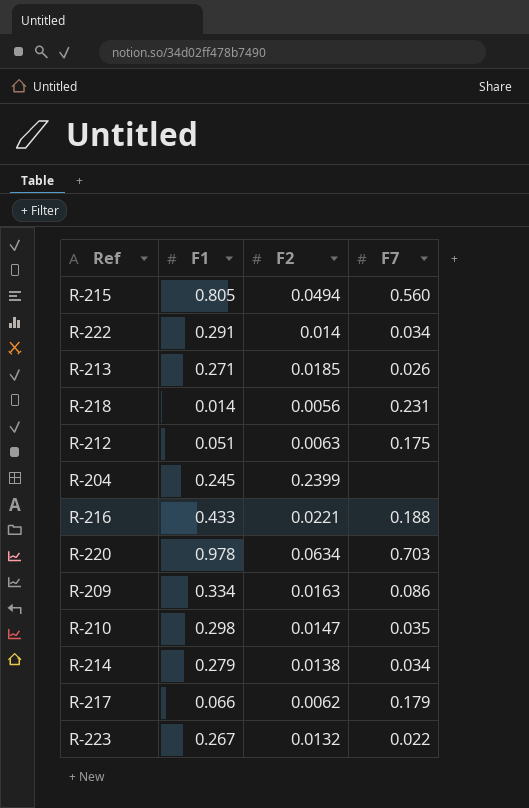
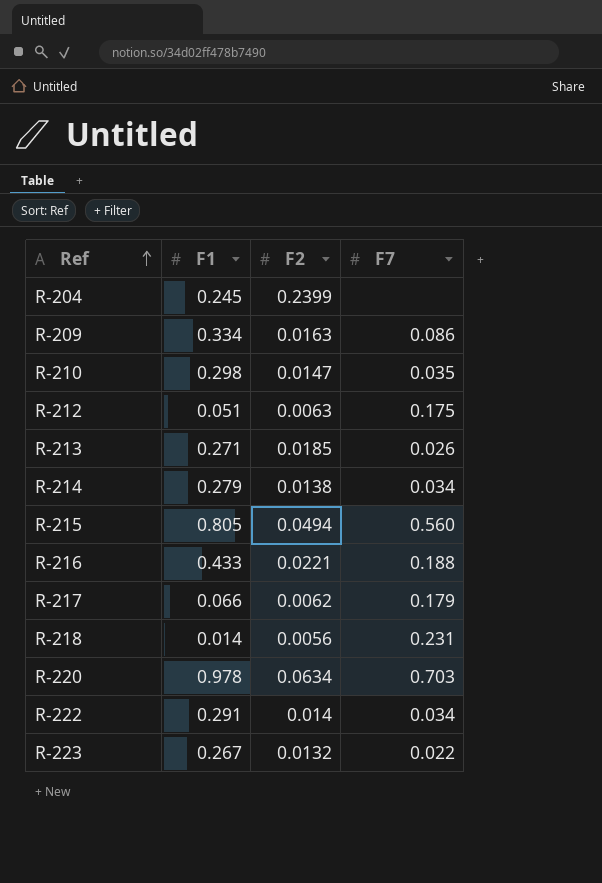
row order: none -> Ref ascending

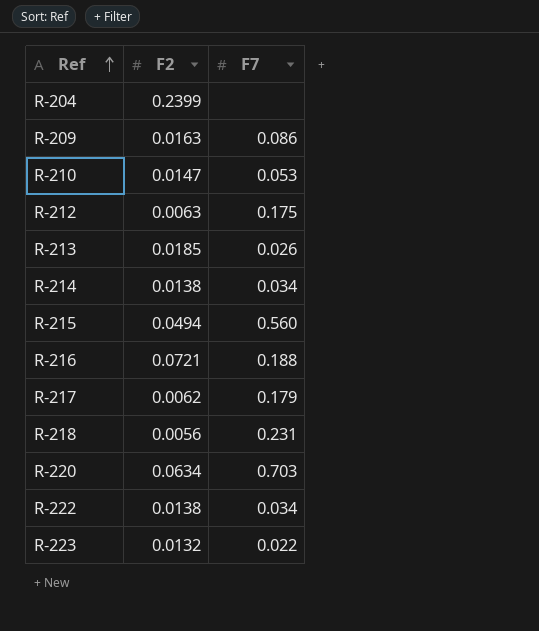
column F1 | position: 2 -> none
R-210 | F7: 0.035 -> 0.053
R-216 | F2: 0.0221 -> 0.0721
R-222 | F2: 0.014 -> 0.0138

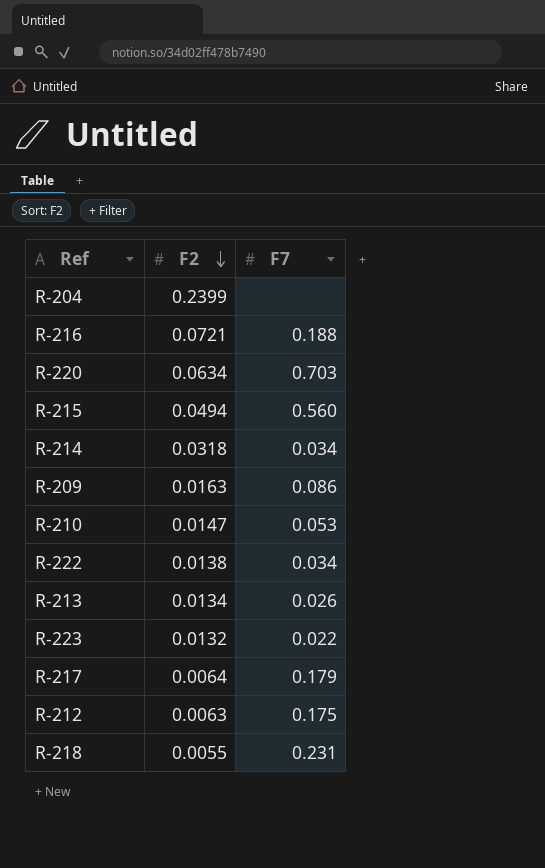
row order: Ref ascending -> F2 descending
R-214 | F2: 0.0138 -> 0.0318
R-213 | F2: 0.0185 -> 0.0134
R-217 | F2: 0.0062 -> 0.0064
R-218 | F2: 0.0056 -> 0.0055

